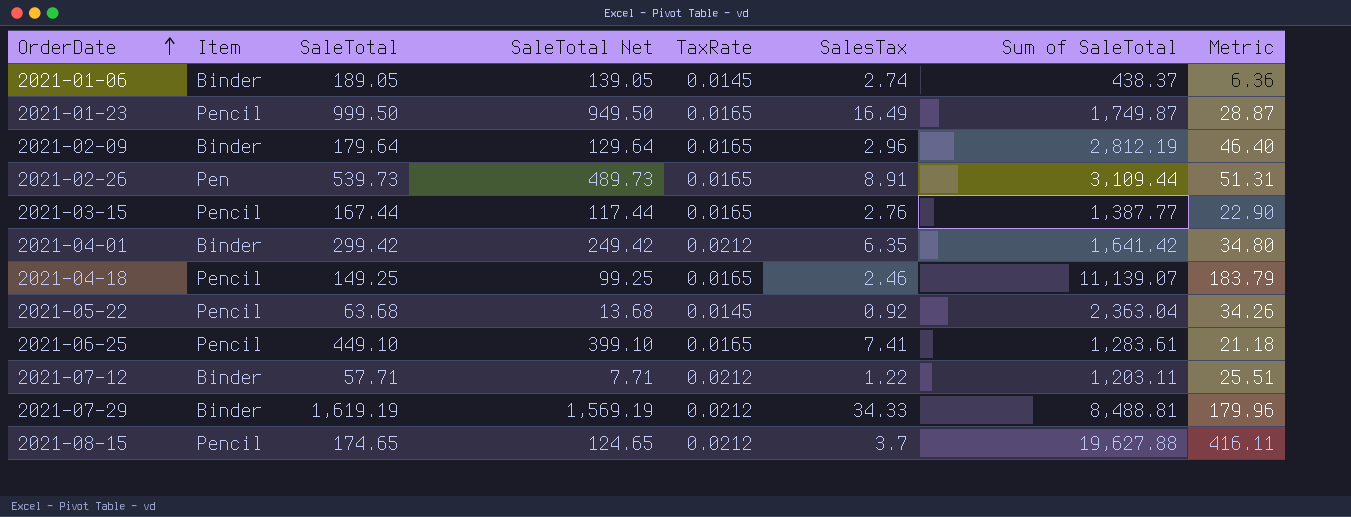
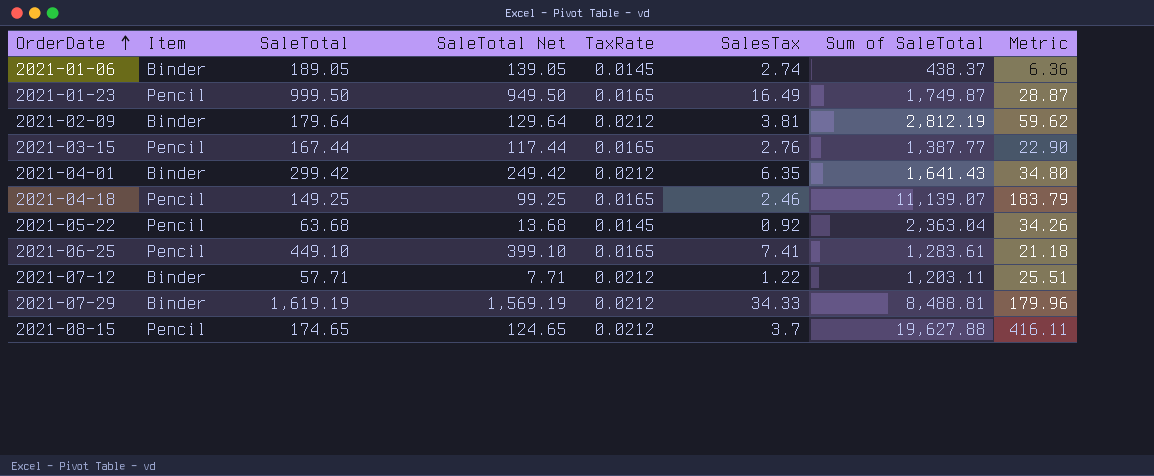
row 2021-02-26: Pen | 539.73 | 489.73 | 0.0165 | 8.91 | 3,109.44 | 51.31 -> none
2021-02-09 | TaxRate: 0.0165 -> 0.0212
2021-02-09 | SalesTax: 2.96 -> 3.81
2021-02-09 | Metric: 46.40 -> 59.62
2021-04-01 | Sum of SaleTotal: 1,641.42 -> 1,641.43

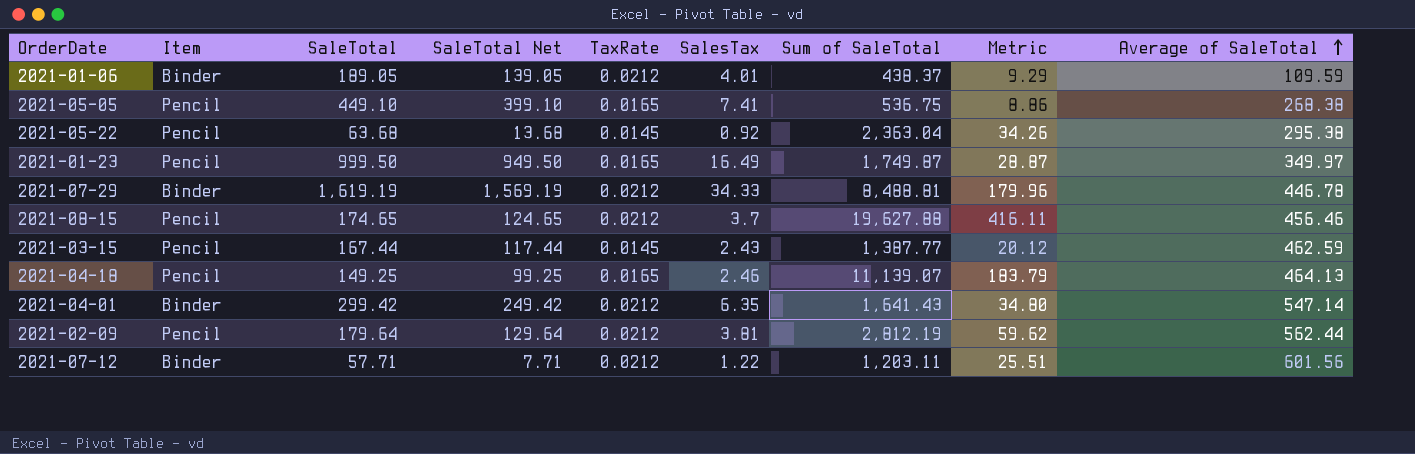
row order: OrderDate ascending -> Average of SaleTotal ascending
column Average of SaleTotal | position: none -> 9
row 2021-06-25: Pencil | 449.10 | 399.10 | 0.0165 | 7.41 | 1,283.61 | 21.18 -> none
2021-01-06 | TaxRate: 0.0145 -> 0.0212
2021-01-06 | SalesTax: 2.74 -> 4.01
2021-01-06 | Metric: 6.36 -> 9.29
row 2021-05-05: none -> Pencil | 449.10 | 399.10 | 0.0165 | 7.41 | 536.75 | 8.86 | 268.38
2021-03-15 | TaxRate: 0.0165 -> 0.0145
2021-03-15 | SalesTax: 2.76 -> 2.43
2021-03-15 | Metric: 22.90 -> 20.12
2021-02-09 | Item: Binder -> Pencil

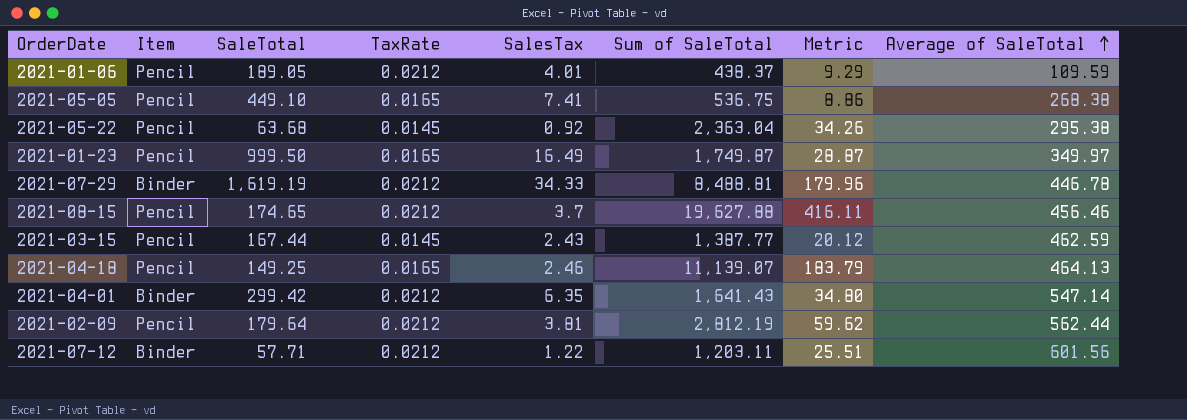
column SaleTotal Net | formula: [SaleTotal] - 50 -> none
2021-01-06 | Item: Binder -> Pencil

